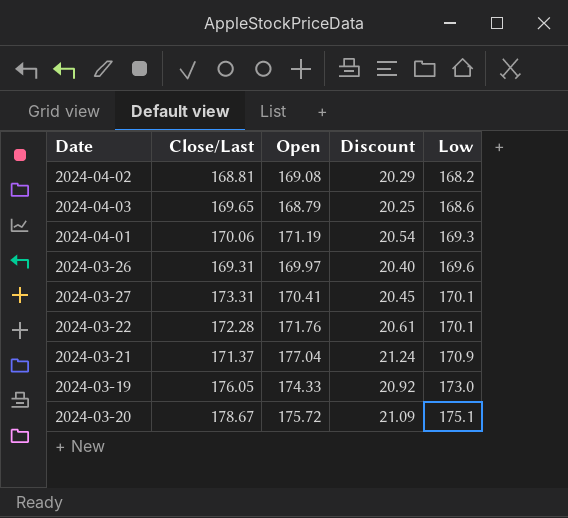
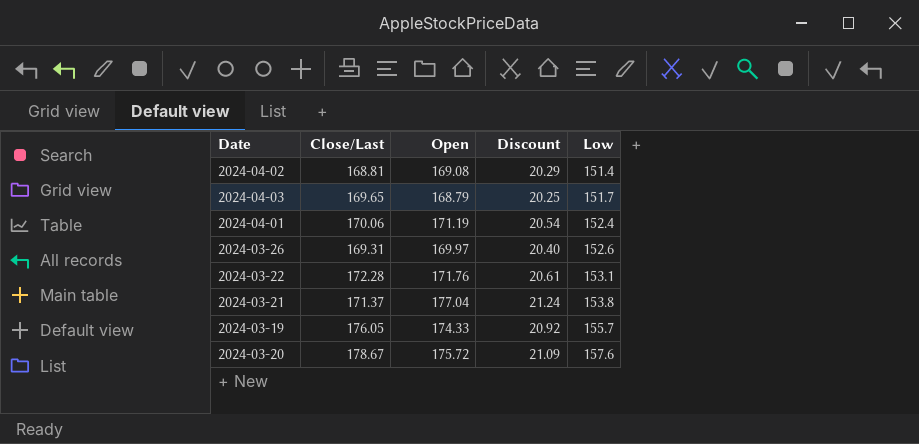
row 2024-03-27: 173.31 | 170.41 | 20.45 | 170.1 -> none
2024-04-02 | Low: 168.2 -> 151.4
2024-04-03 | Low: 168.6 -> 151.7
2024-04-01 | Low: 169.3 -> 152.4
2024-03-26 | Low: 169.6 -> 152.6
2024-03-22 | Low: 170.1 -> 153.1
2024-03-21 | Low: 170.9 -> 153.8
2024-03-19 | Low: 173.0 -> 155.7
2024-03-20 | Low: 175.1 -> 157.6

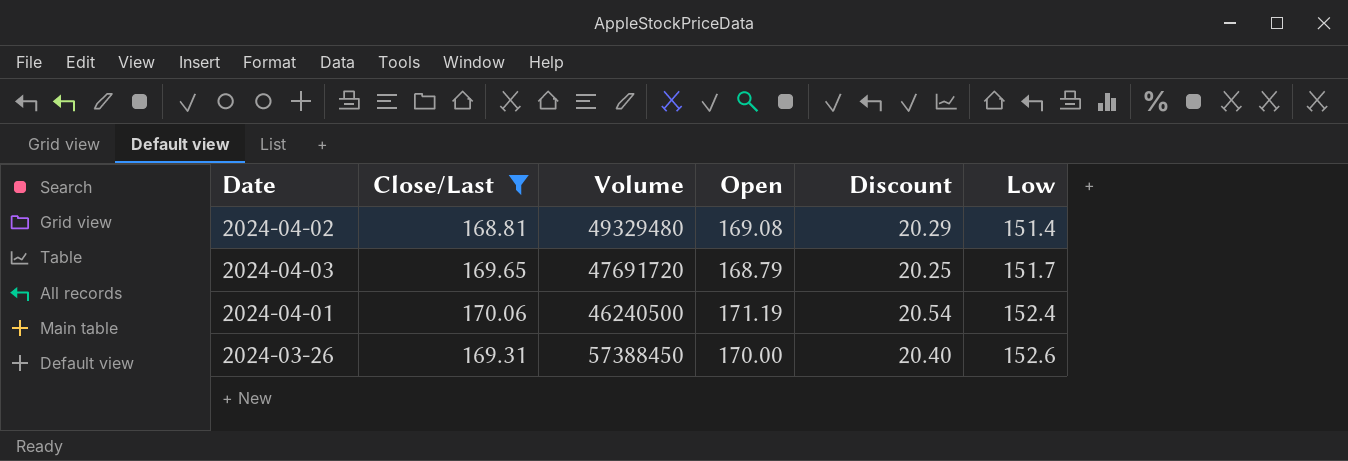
filter: none -> Close/Last <= 170.06
column Volume | position: none -> 3
2024-03-26 | Open: 169.97 -> 170.00

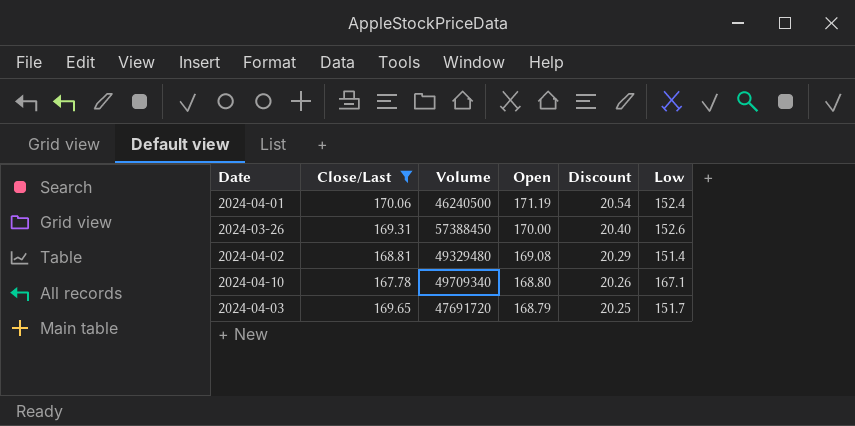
row order: Low ascending -> Open descending
row 2024-04-10: none -> 167.78 | 49709340 | 168.80 | 20.26 | 167.1

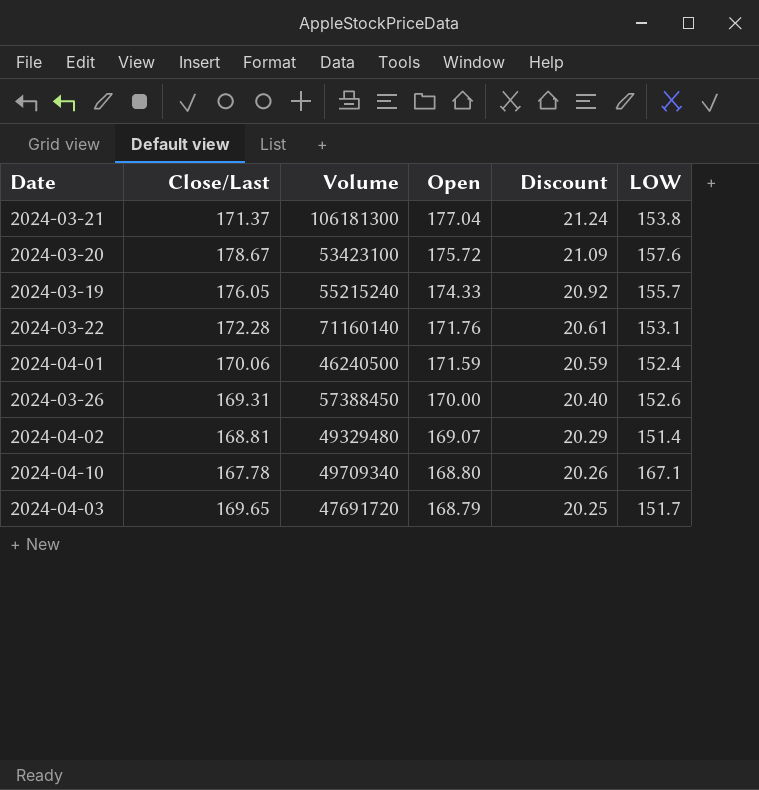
filter: Close/Last <= 170.06 -> none
column name: Low -> LOW
2024-04-01 | Open: 171.19 -> 171.59
2024-04-01 | Discount: 20.54 -> 20.59
2024-04-02 | Open: 169.08 -> 169.07

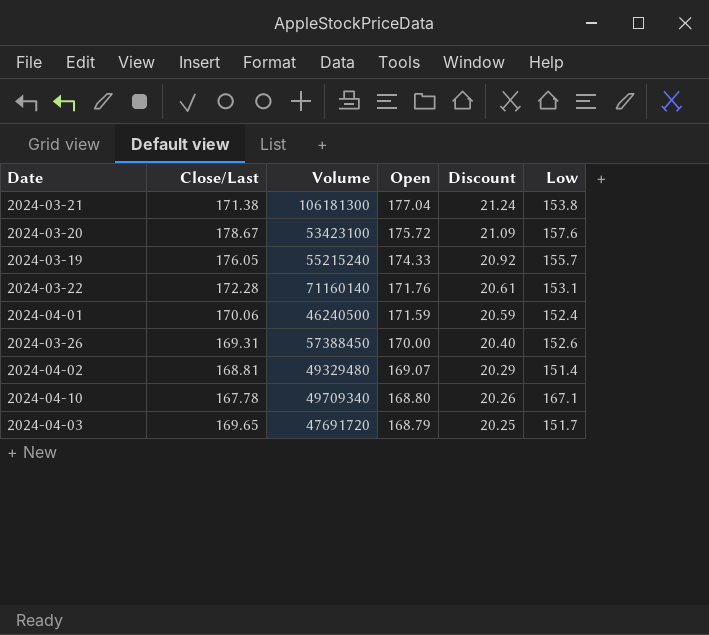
column name: LOW -> Low
2024-03-21 | Close/Last: 171.37 -> 171.38

